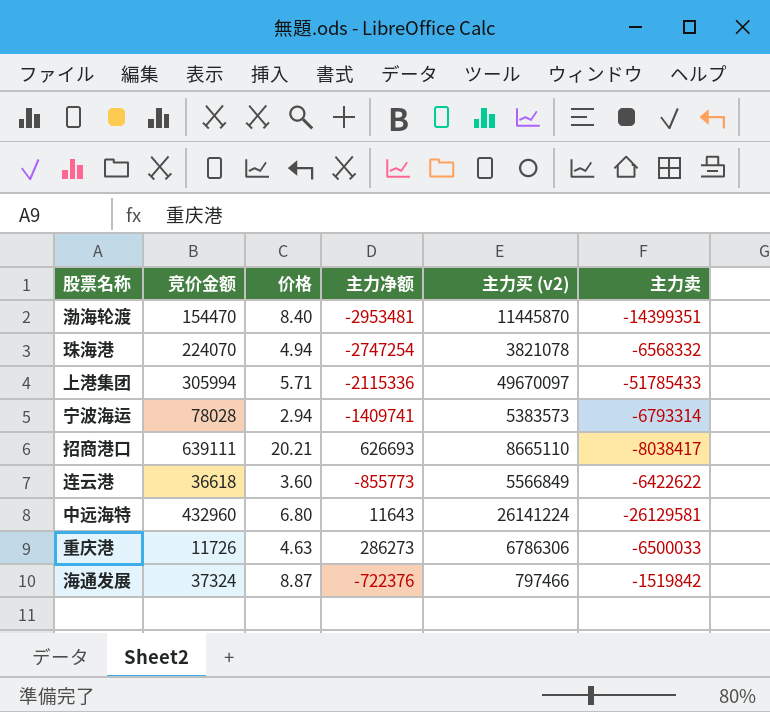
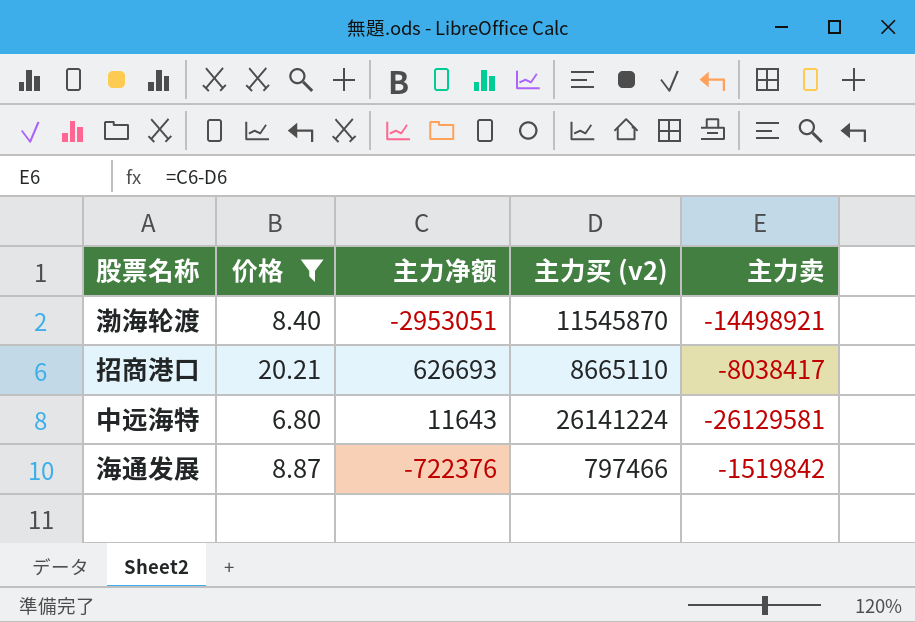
filter: none -> 价格 >= 6.80
column 竞价金额 | position: 2 -> none
渤海轮渡 | 主力净额: -2953481 -> -2953051
渤海轮渡 | 主力买 (v2): 11445870 -> 11545870
渤海轮渡 | 主力卖: -14399351 -> -14498921

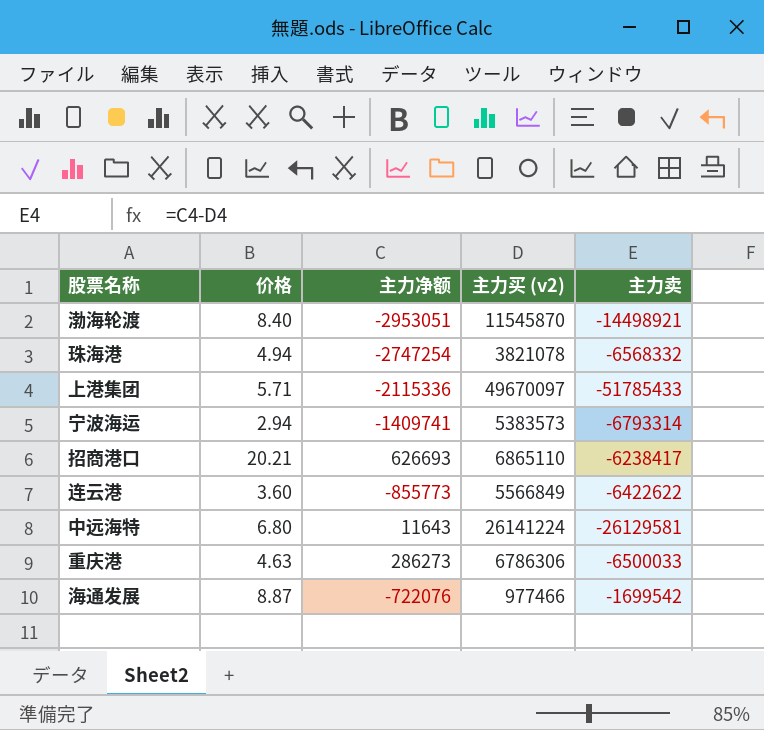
filter: 价格 >= 6.80 -> none
招商港口 | 主力买 (v2): 8665110 -> 6865110
招商港口 | 主力卖: -8038417 -> -6238417
海通发展 | 主力净额: -722376 -> -722076
海通发展 | 主力买 (v2): 797466 -> 977466
海通发展 | 主力卖: -1519842 -> -1699542

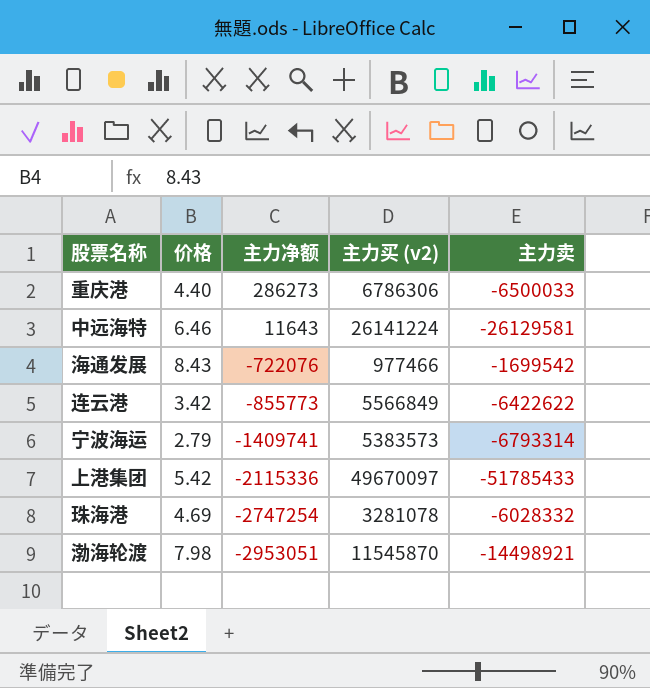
row order: none -> 主力净额 descending
row 招商港口: 20.21 | 626693 | 6865110 | -6238417 -> none
重庆港 | 价格: 4.63 -> 4.40
中远海特 | 价格: 6.80 -> 6.46
海通发展 | 价格: 8.87 -> 8.43
连云港 | 价格: 3.60 -> 3.42
宁波海运 | 价格: 2.94 -> 2.79
上港集团 | 价格: 5.71 -> 5.42
珠海港 | 价格: 4.94 -> 4.69
珠海港 | 主力买 (v2): 3821078 -> 3281078
珠海港 | 主力卖: -6568332 -> -6028332
渤海轮渡 | 价格: 8.40 -> 7.98

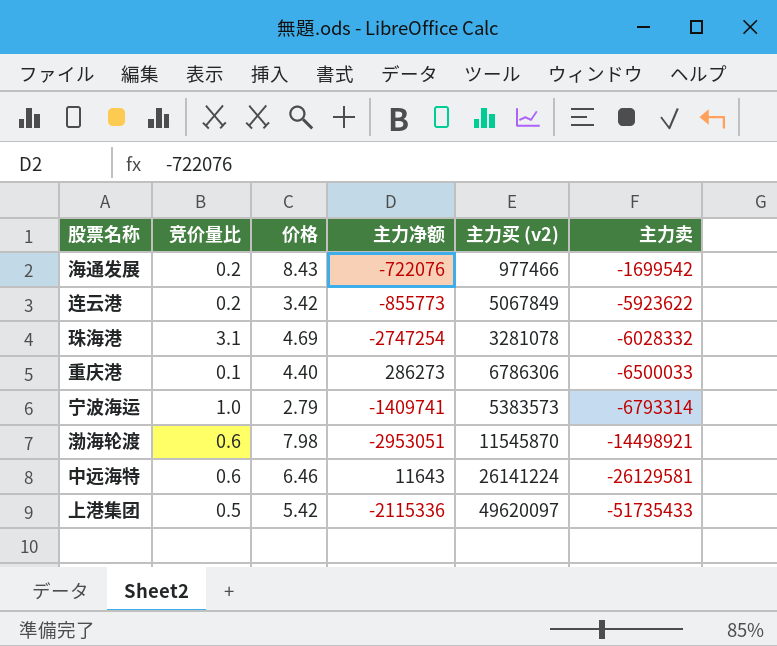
row order: 主力净额 descending -> 主力卖 descending
column 竞价量比 | position: none -> 2
连云港 | 主力买 (v2): 5566849 -> 5067849
连云港 | 主力卖: -6422622 -> -5923622
上港集团 | 主力买 (v2): 49670097 -> 49620097
上港集团 | 主力卖: -51785433 -> -51735433

